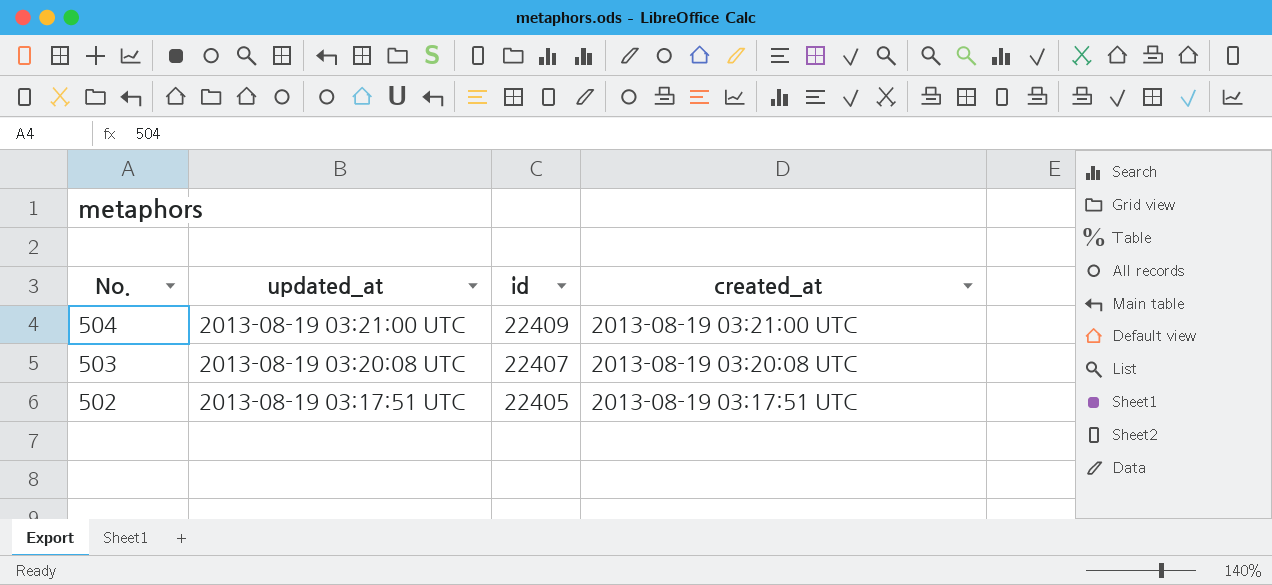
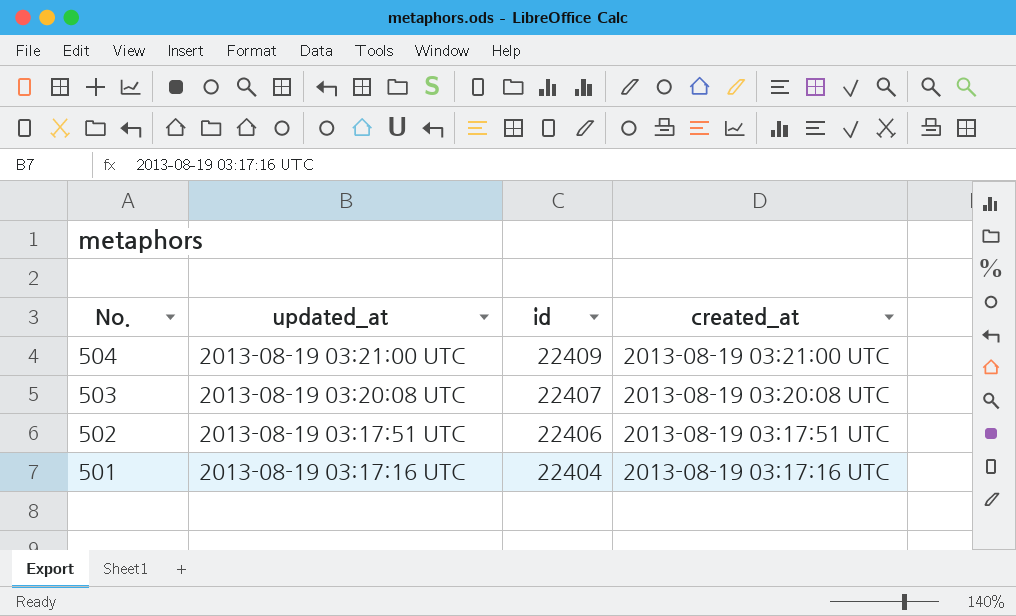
502 | id: 22405 -> 22406
row 501: none -> 2013-08-19 03:17:16 UTC | 22404 | 2013-08-19 03:17:16 UTC

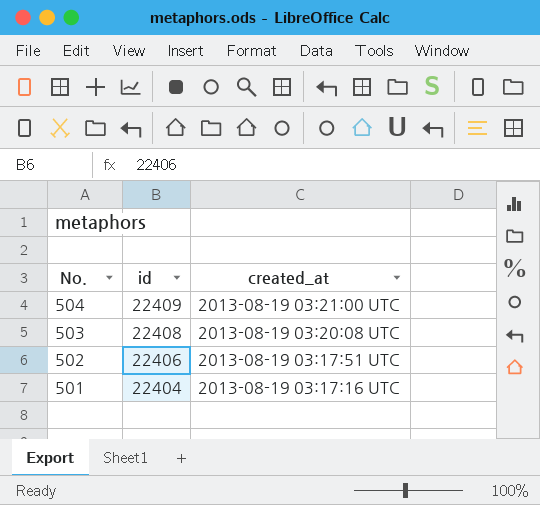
column updated_at | position: 2 -> none
503 | id: 22407 -> 22408

